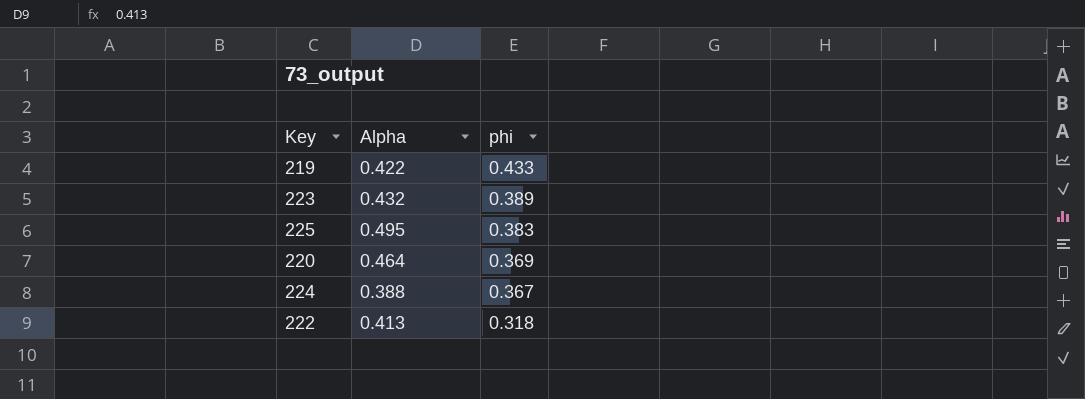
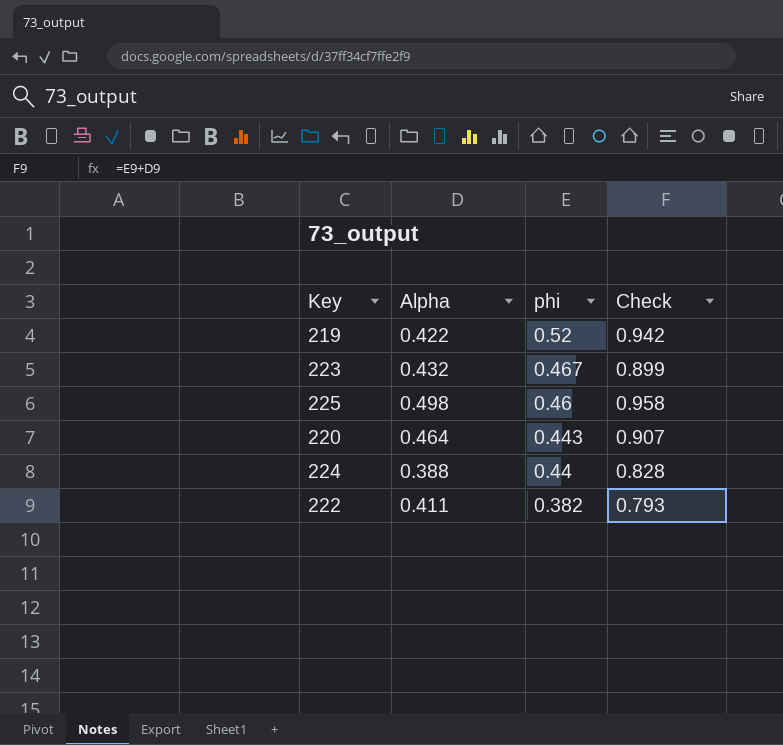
column Check | formula: none -> [Alpha] + [phi]
219 | phi: 0.433 -> 0.52
223 | phi: 0.389 -> 0.467
225 | Alpha: 0.495 -> 0.498
225 | phi: 0.383 -> 0.46
220 | phi: 0.369 -> 0.443
224 | phi: 0.367 -> 0.44
222 | Alpha: 0.413 -> 0.411
222 | phi: 0.318 -> 0.382

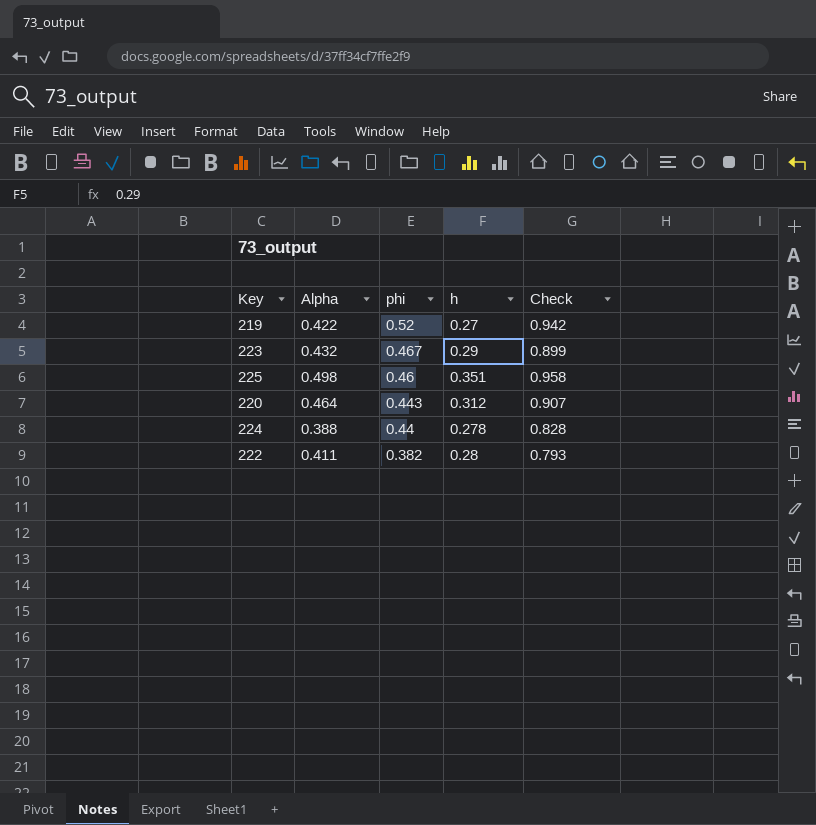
column h | position: none -> 4

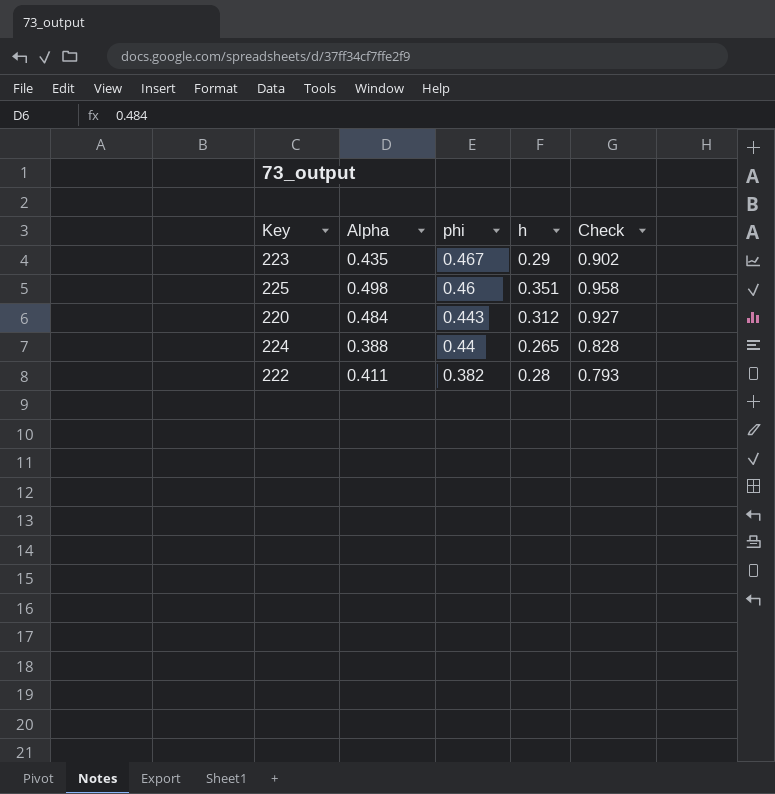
row 219: 0.422 | 0.52 | 0.27 | 0.942 -> none
223 | Alpha: 0.432 -> 0.435
223 | Check: 0.899 -> 0.902
220 | Alpha: 0.464 -> 0.484
220 | Check: 0.907 -> 0.927
224 | h: 0.278 -> 0.265

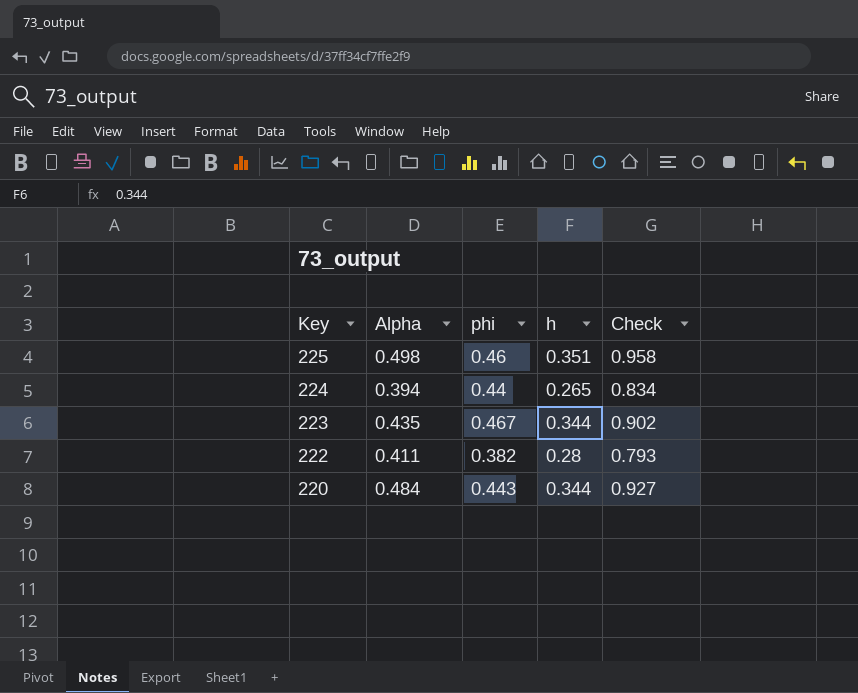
row order: phi descending -> Key descending
224 | Alpha: 0.388 -> 0.394
224 | Check: 0.828 -> 0.834
223 | h: 0.29 -> 0.344
220 | h: 0.312 -> 0.344

